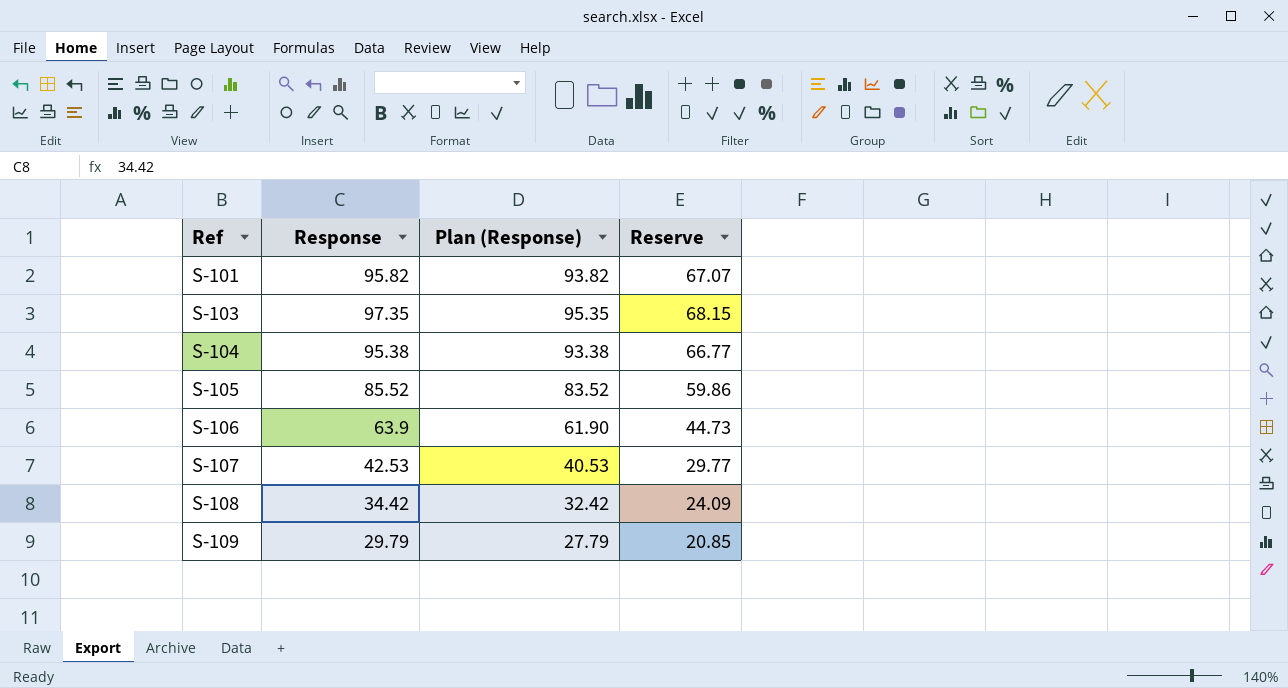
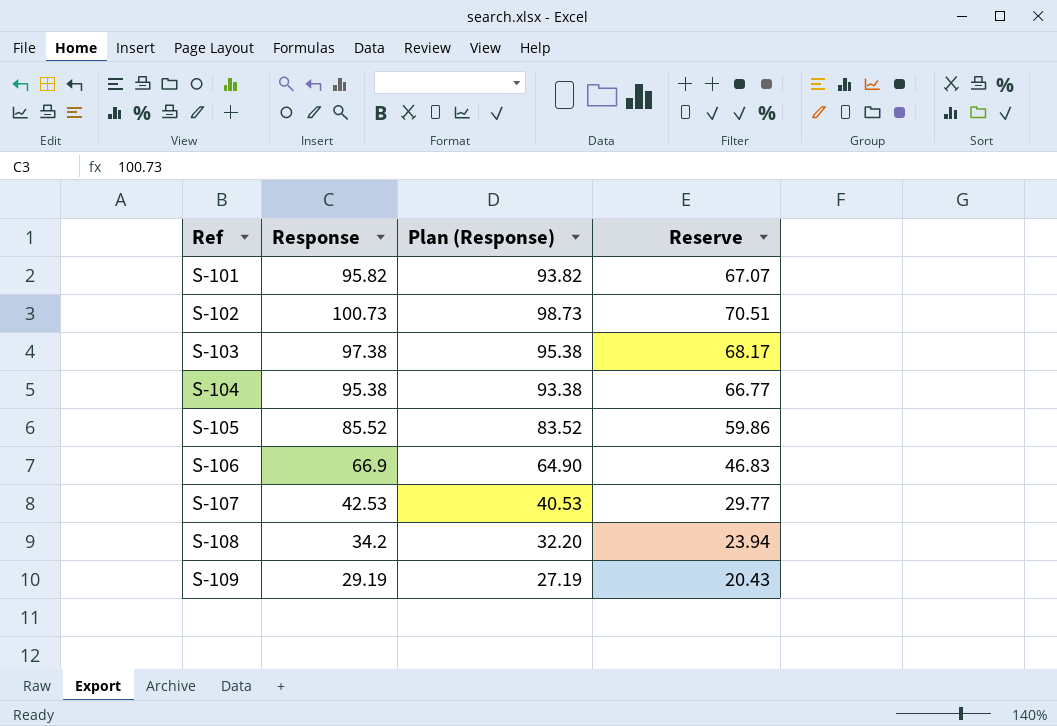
row S-102: none -> 100.73 | 98.73 | 70.51
S-103 | Response: 97.35 -> 97.38
S-103 | Plan (Response): 95.35 -> 95.38
S-103 | Reserve: 68.15 -> 68.17
S-106 | Response: 63.9 -> 66.9
S-106 | Plan (Response): 61.90 -> 64.90
S-106 | Reserve: 44.73 -> 46.83
S-108 | Response: 34.42 -> 34.2
S-108 | Plan (Response): 32.42 -> 32.20
S-108 | Reserve: 24.09 -> 23.94
S-109 | Response: 29.79 -> 29.19
S-109 | Plan (Response): 27.79 -> 27.19
S-109 | Reserve: 20.85 -> 20.43

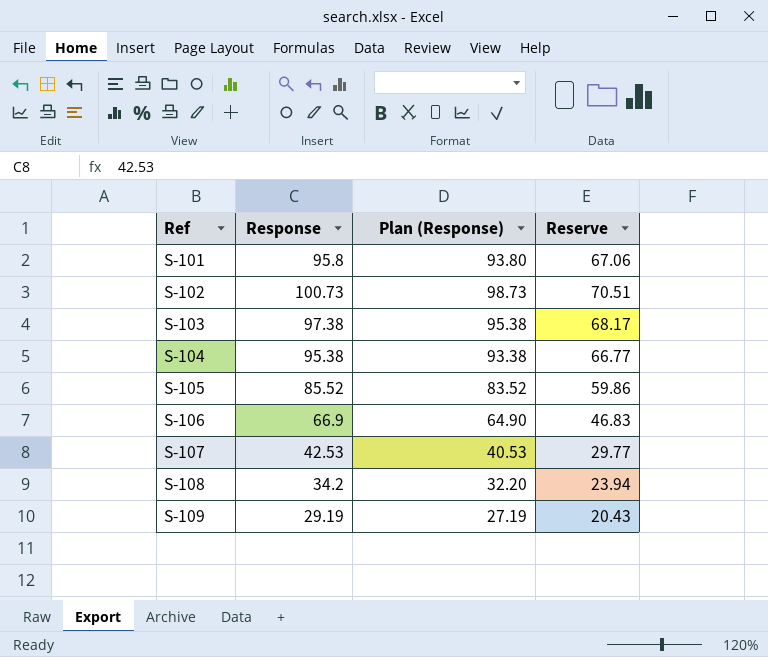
S-101 | Response: 95.82 -> 95.8
S-101 | Plan (Response): 93.82 -> 93.80
S-101 | Reserve: 67.07 -> 67.06

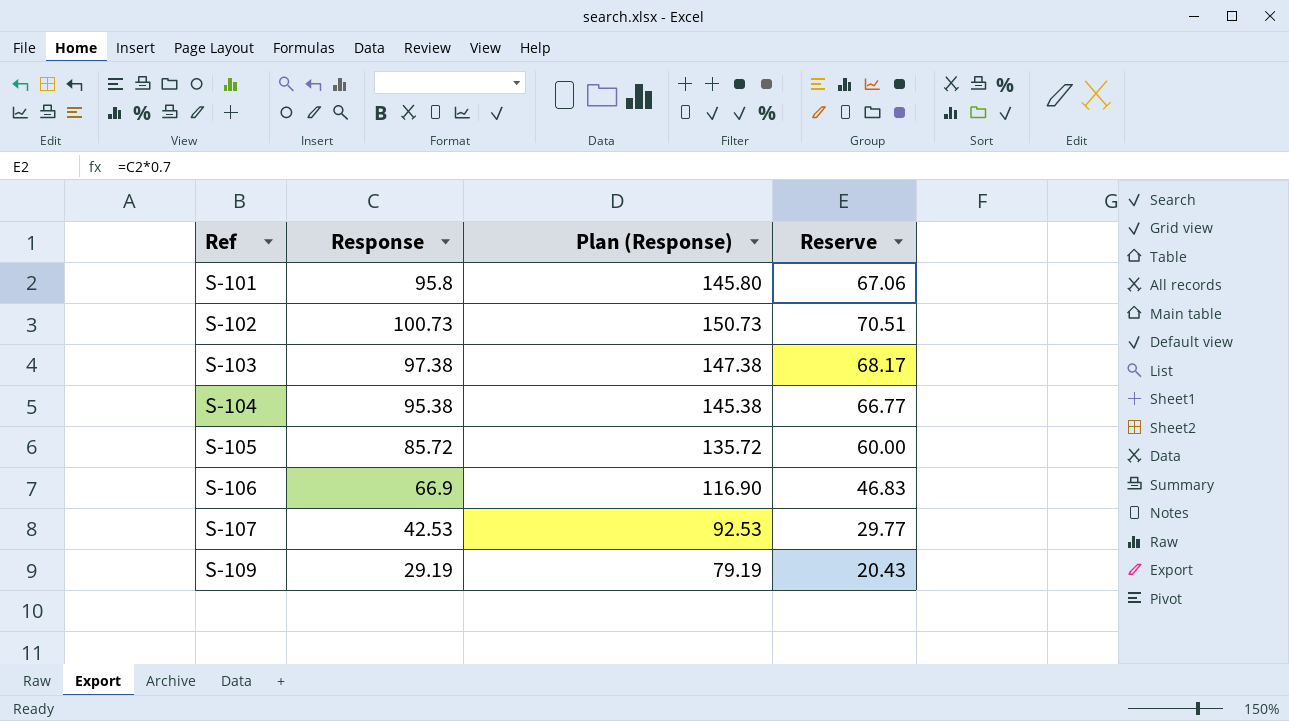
column Plan (Response) | formula: [Response] - 2 -> [Response] + 50
row S-108: 34.2 | 32.20 | 23.94 -> none
S-105 | Response: 85.52 -> 85.72
S-105 | Reserve: 59.86 -> 60.00

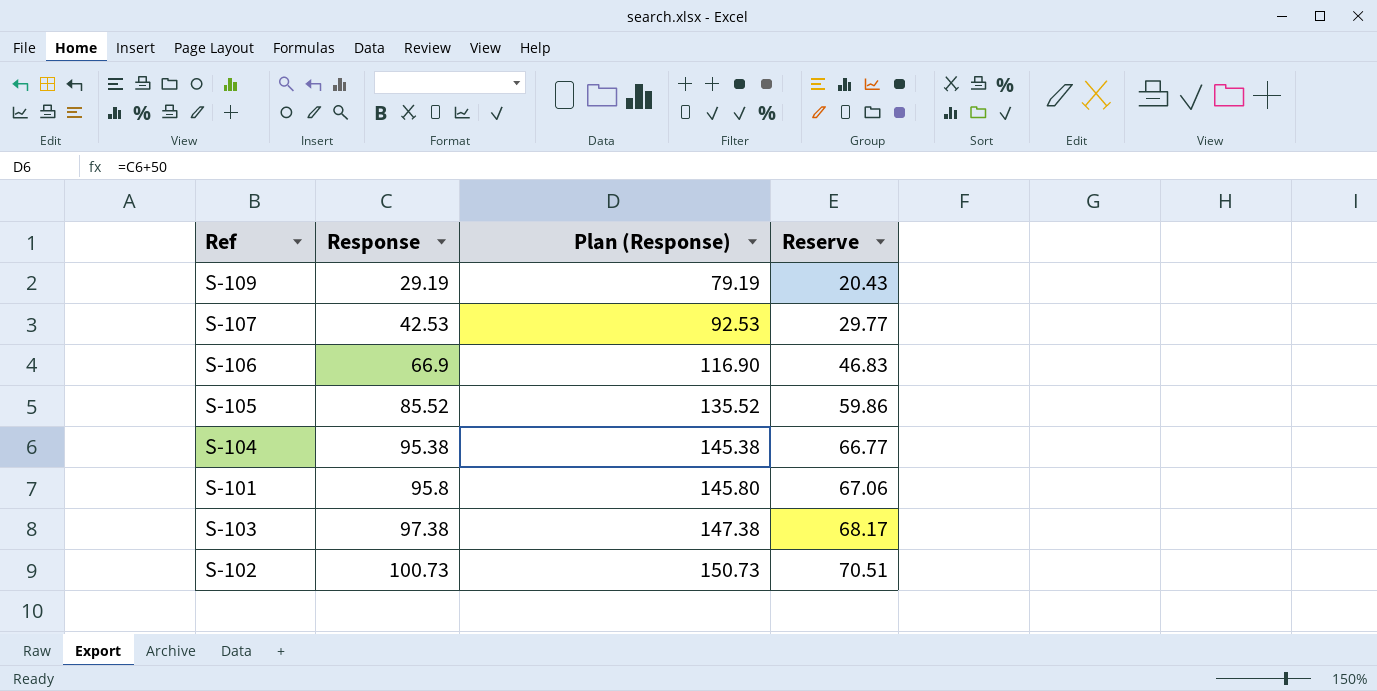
row order: Ref ascending -> Response ascending
S-105 | Response: 85.72 -> 85.52
S-105 | Plan (Response): 135.72 -> 135.52
S-105 | Reserve: 60.00 -> 59.86

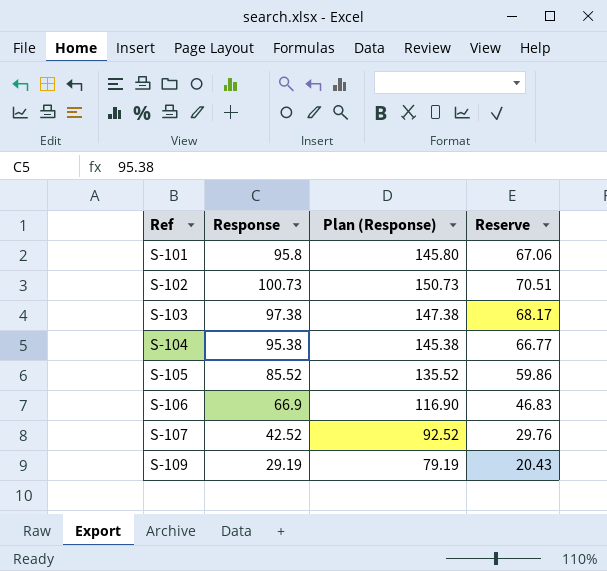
row order: Response ascending -> Ref ascending
S-107 | Response: 42.53 -> 42.52
S-107 | Plan (Response): 92.53 -> 92.52
S-107 | Reserve: 29.77 -> 29.76

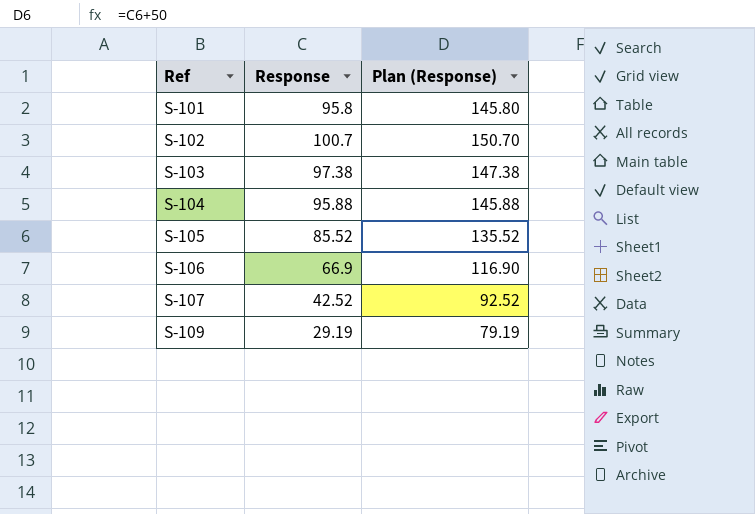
column Reserve | formula: [Response] * 0.7 -> none
S-102 | Response: 100.73 -> 100.7
S-102 | Plan (Response): 150.73 -> 150.70
S-104 | Response: 95.38 -> 95.88
S-104 | Plan (Response): 145.38 -> 145.88

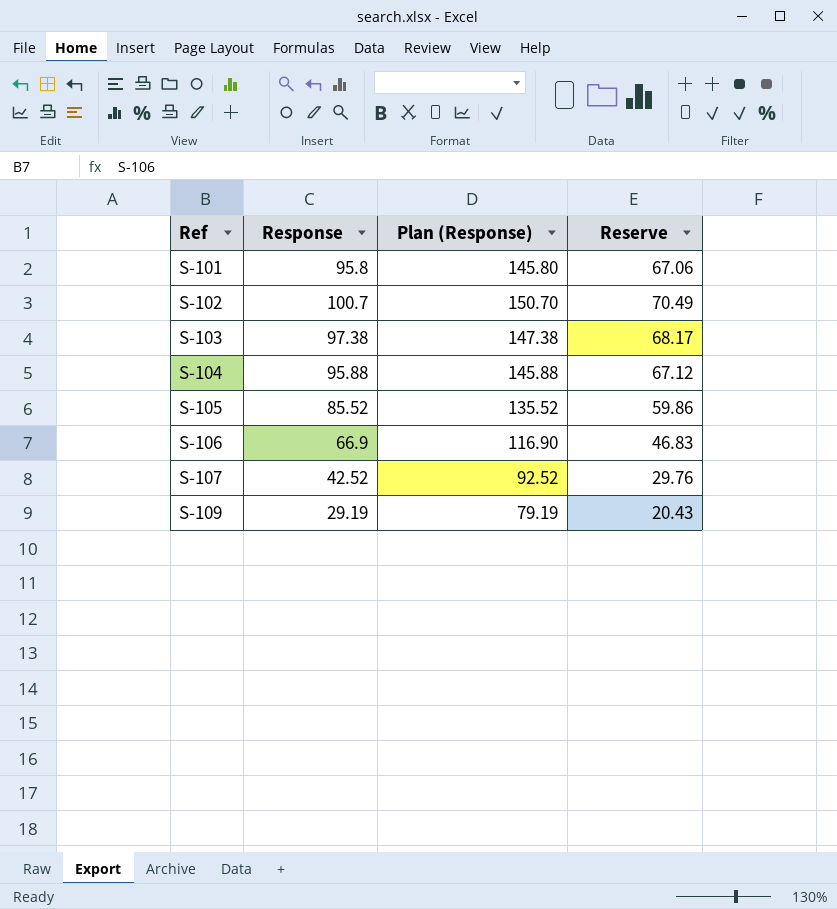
column Reserve | formula: none -> [Response] * 0.7

